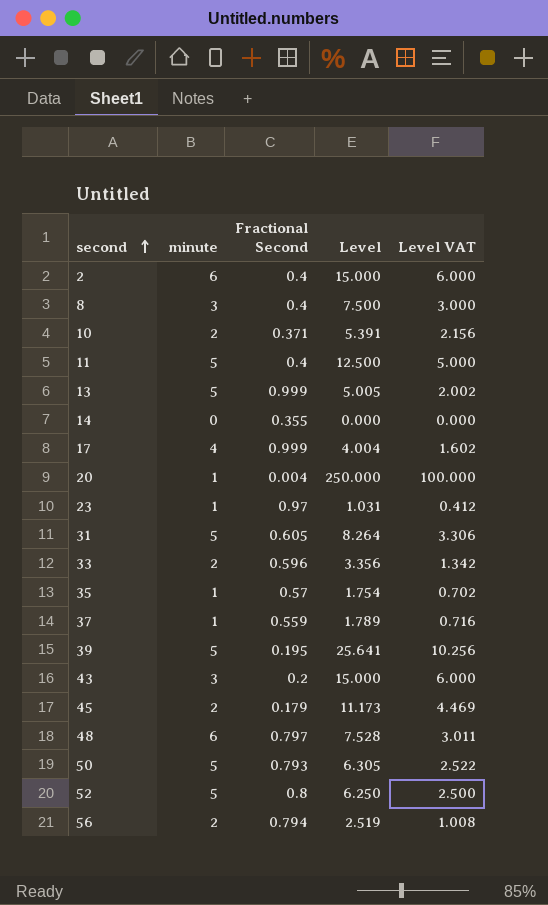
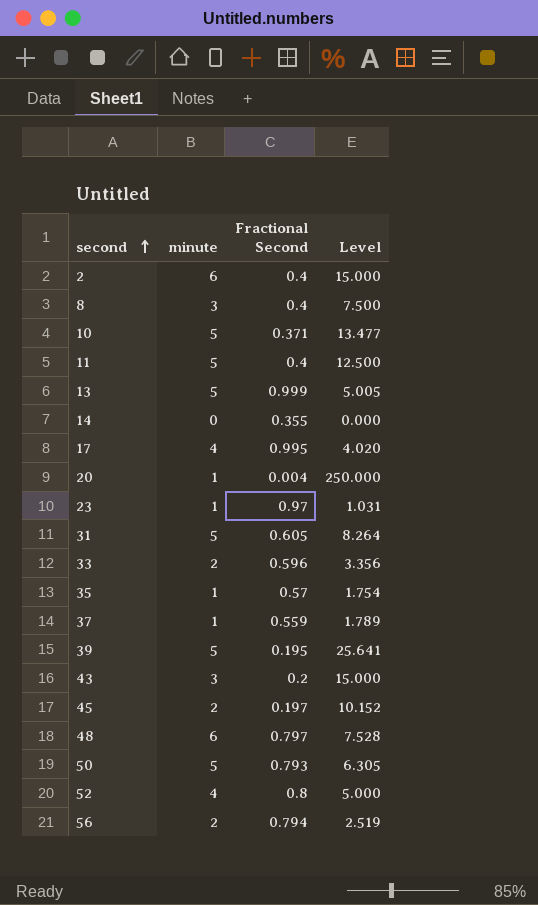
column Level VAT | formula: [Level] * 0.4 -> none
10 | minute: 2 -> 5
10 | Level: 5.391 -> 13.477
17 | Fractional Second: 0.999 -> 0.995
17 | Level: 4.004 -> 4.020
45 | Fractional Second: 0.179 -> 0.197
45 | Level: 11.173 -> 10.152
52 | minute: 5 -> 4
52 | Level: 6.250 -> 5.000

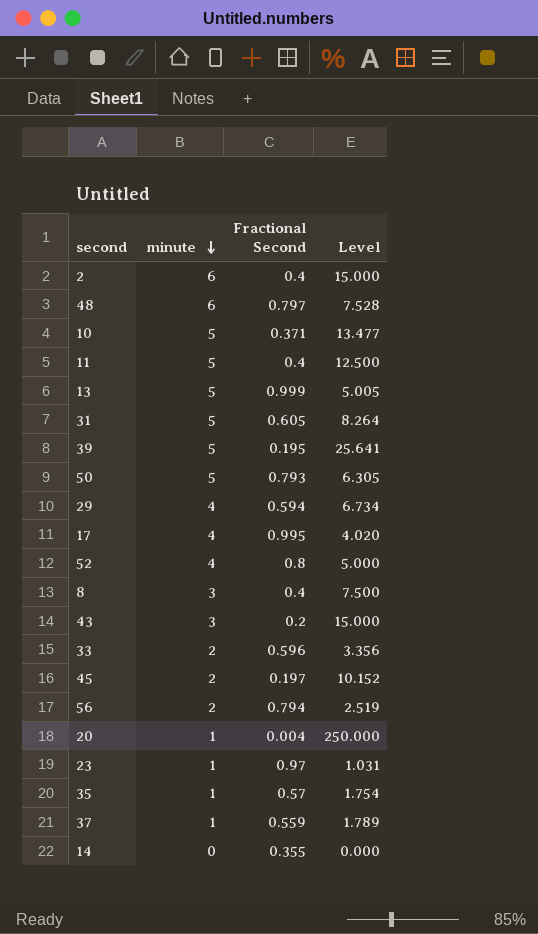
row order: second ascending -> minute descending
row 29: none -> 4 | 0.594 | 6.734

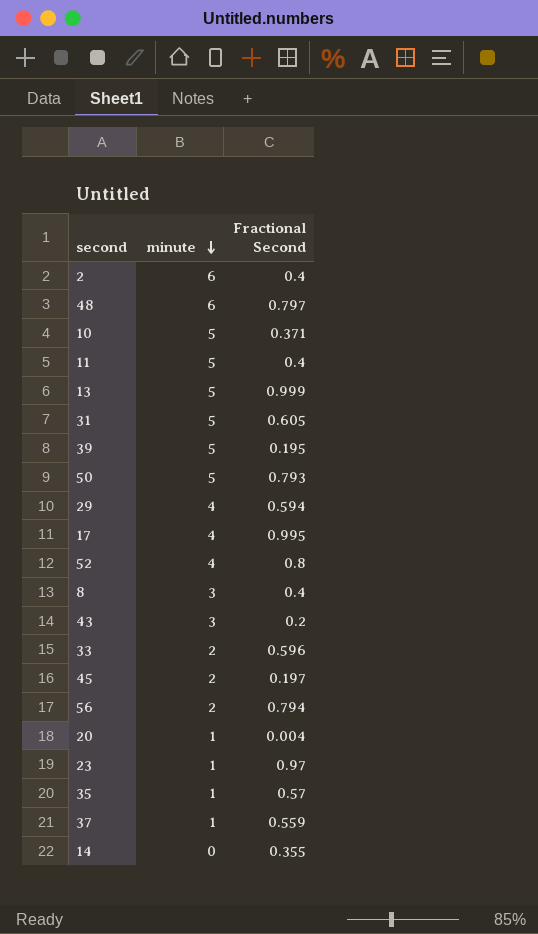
column Level | formula: [minute] / [Fractional Second] -> none

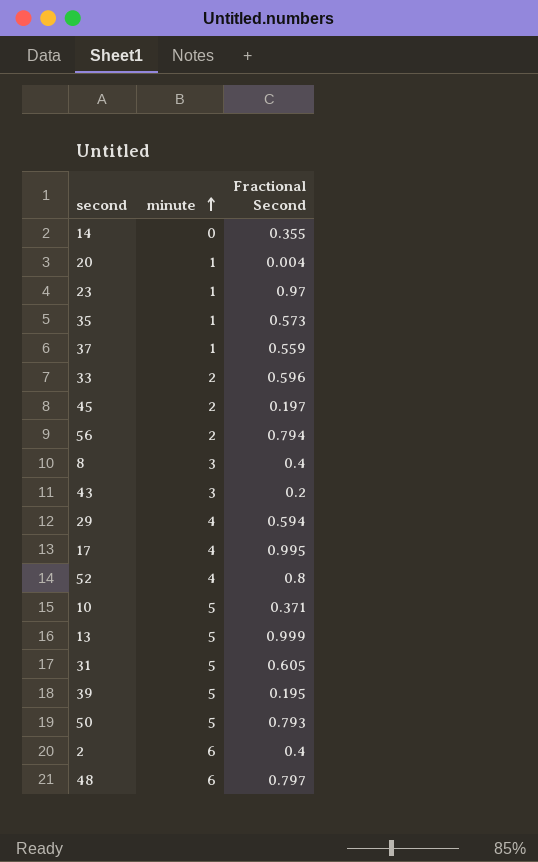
row order: minute descending -> minute ascending
row 11: 5 | 0.4 -> none
35 | Fractional Second: 0.57 -> 0.573

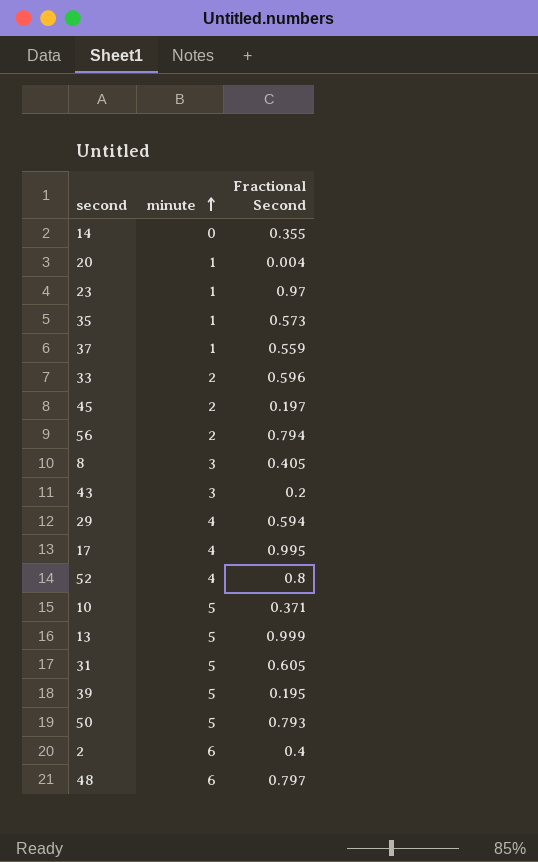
8 | Fractional Second: 0.4 -> 0.405

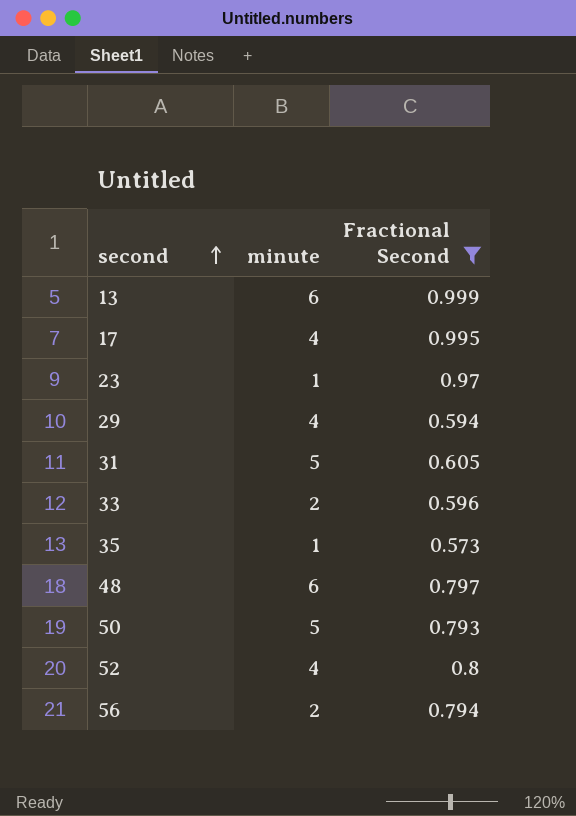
filter: none -> Fractional Second >= 0.573
row order: minute ascending -> second ascending
13 | minute: 5 -> 6

